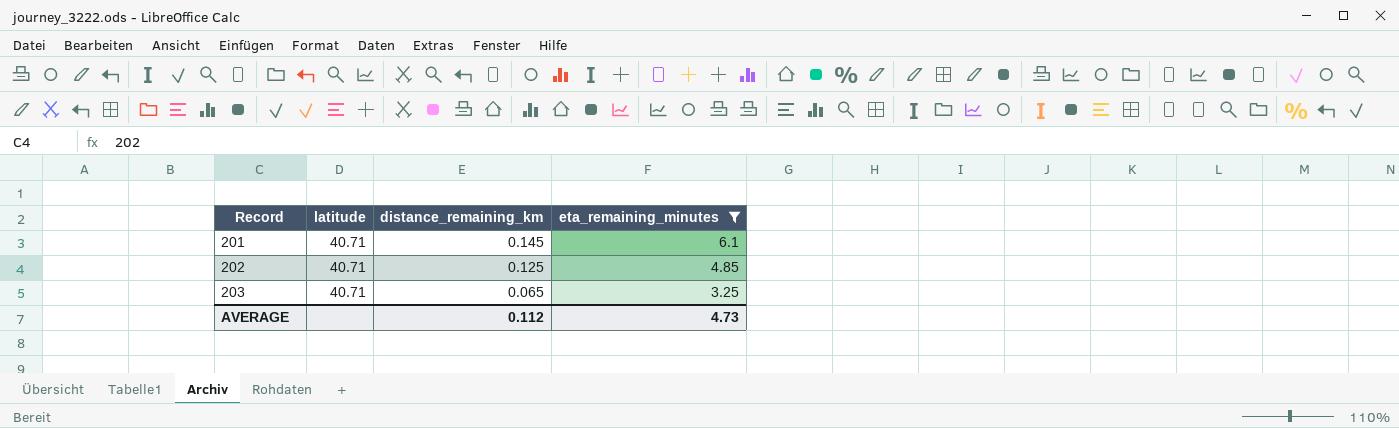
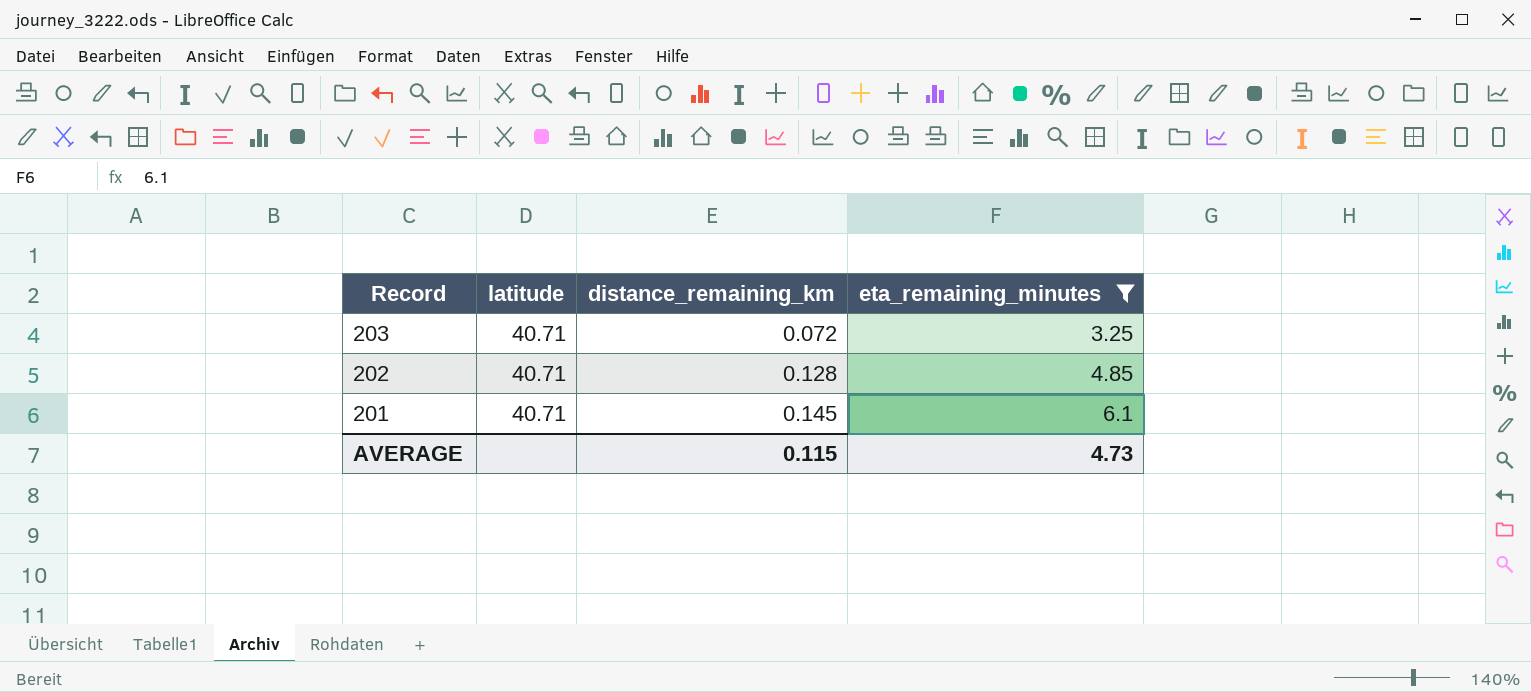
row order: Record ascending -> Record descending
203 | distance_remaining_km: 0.065 -> 0.072
202 | distance_remaining_km: 0.125 -> 0.128
AVERAGE | distance_remaining_km: 0.112 -> 0.115

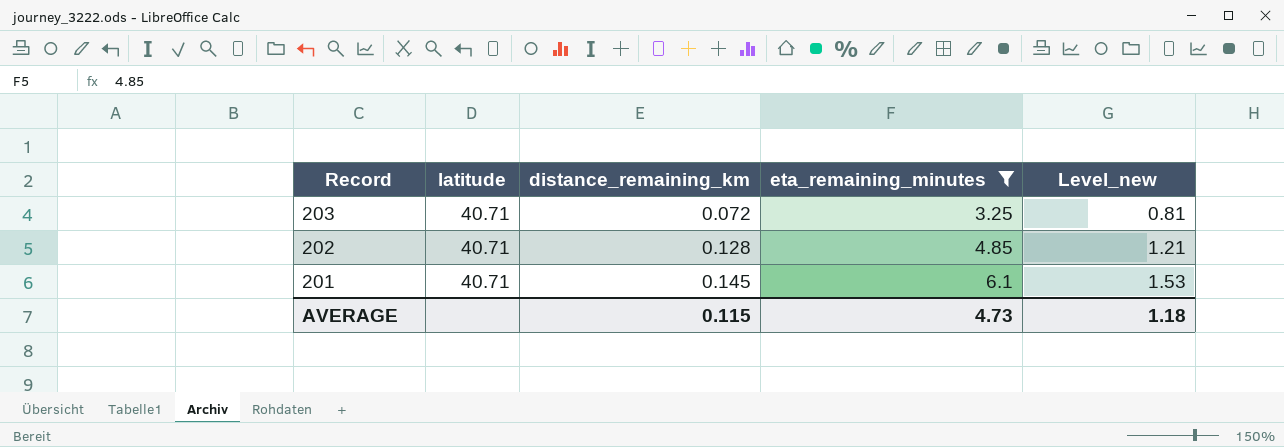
column Level_new | formula: none -> [eta_remaining_minutes] * 0.25

